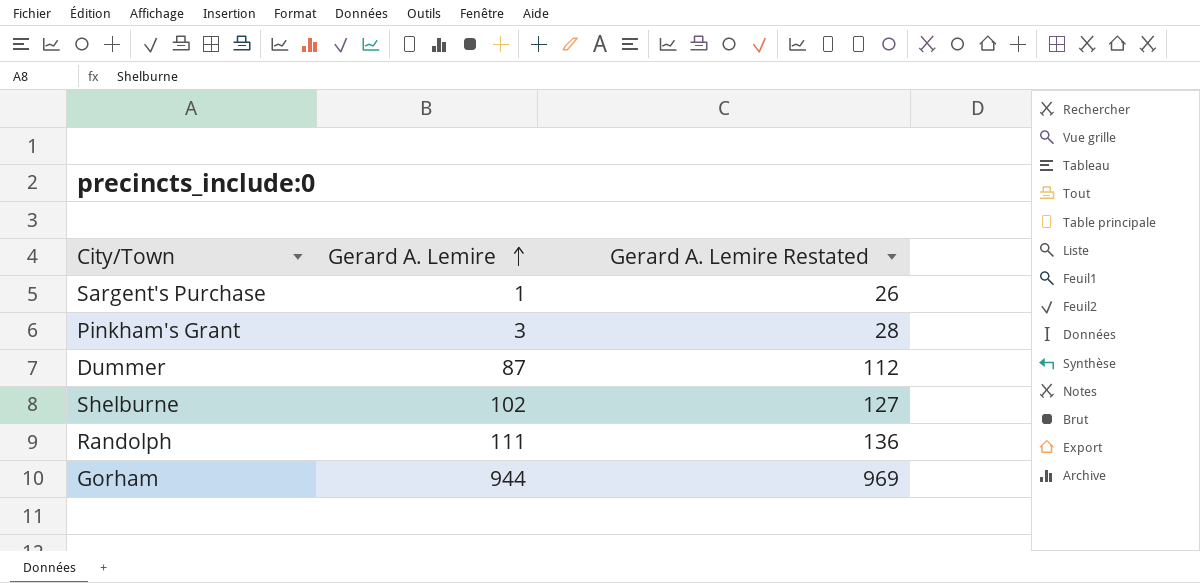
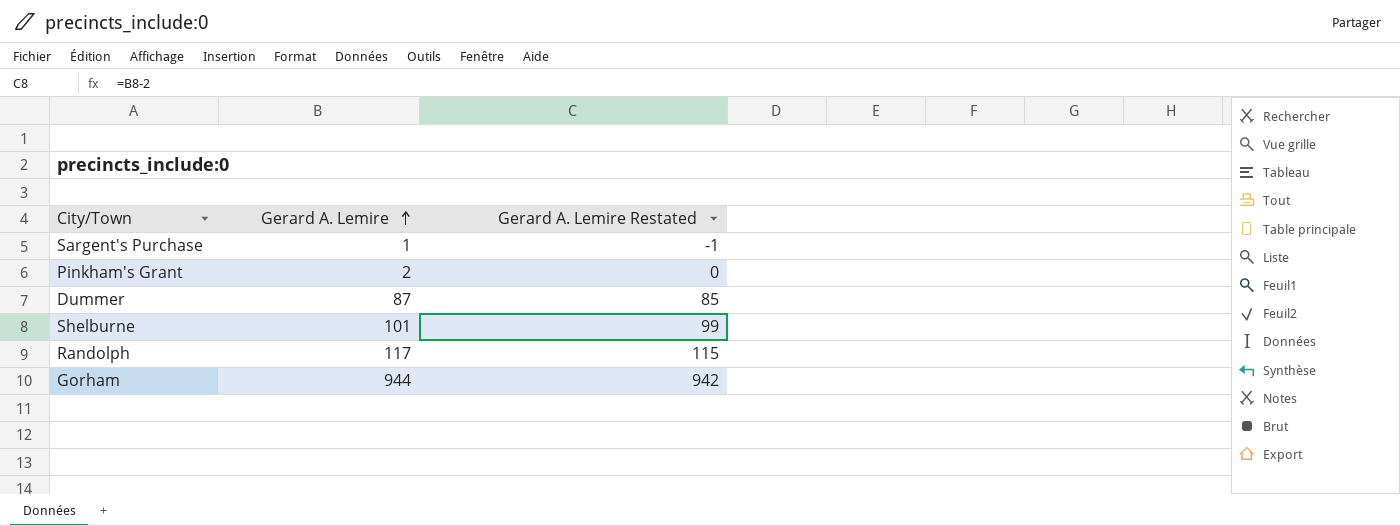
column Gerard A. Lemire Restated | formula: [Gerard A. Lemire] + 25 -> [Gerard A. Lemire] - 2
Pinkham's Grant | Gerard A. Lemire: 3 -> 2
Shelburne | Gerard A. Lemire: 102 -> 101
Randolph | Gerard A. Lemire: 111 -> 117

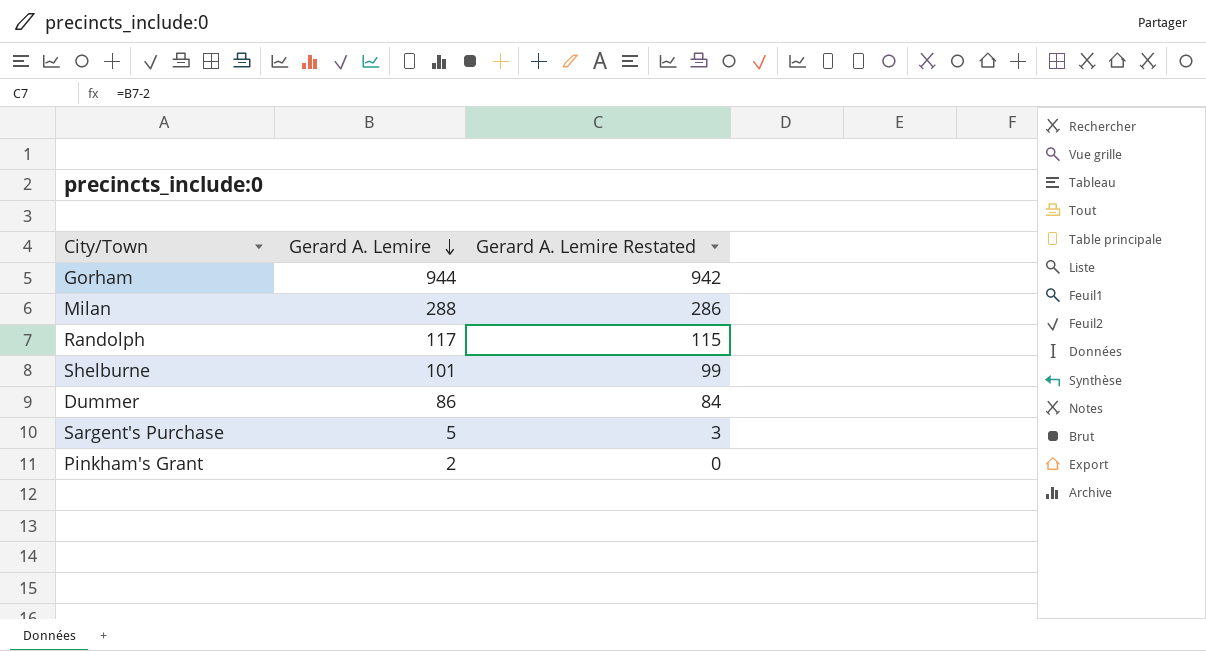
row order: Gerard A. Lemire ascending -> Gerard A. Lemire descending
row Milan: none -> 288 | 286
Dummer | Gerard A. Lemire: 87 -> 86
Dummer | Gerard A. Lemire Restated: 85 -> 84
Sargent's Purchase | Gerard A. Lemire: 1 -> 5
Sargent's Purchase | Gerard A. Lemire Restated: -1 -> 3

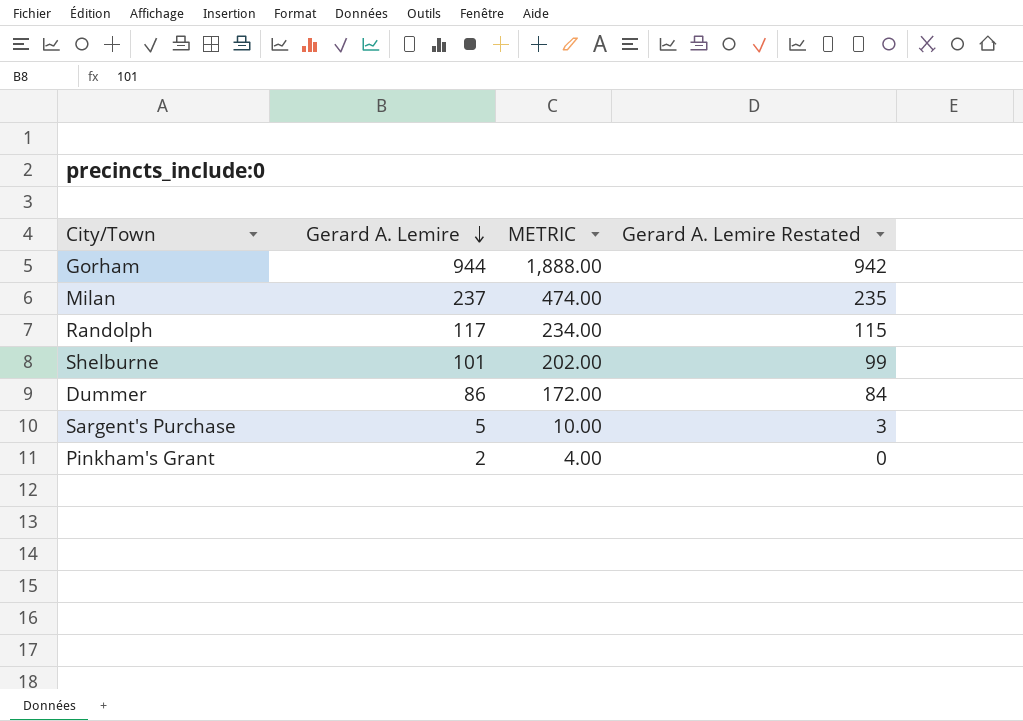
column METRIC | formula: none -> [Gerard A. Lemire] * 2
Milan | Gerard A. Lemire: 288 -> 237
Milan | Gerard A. Lemire Restated: 286 -> 235

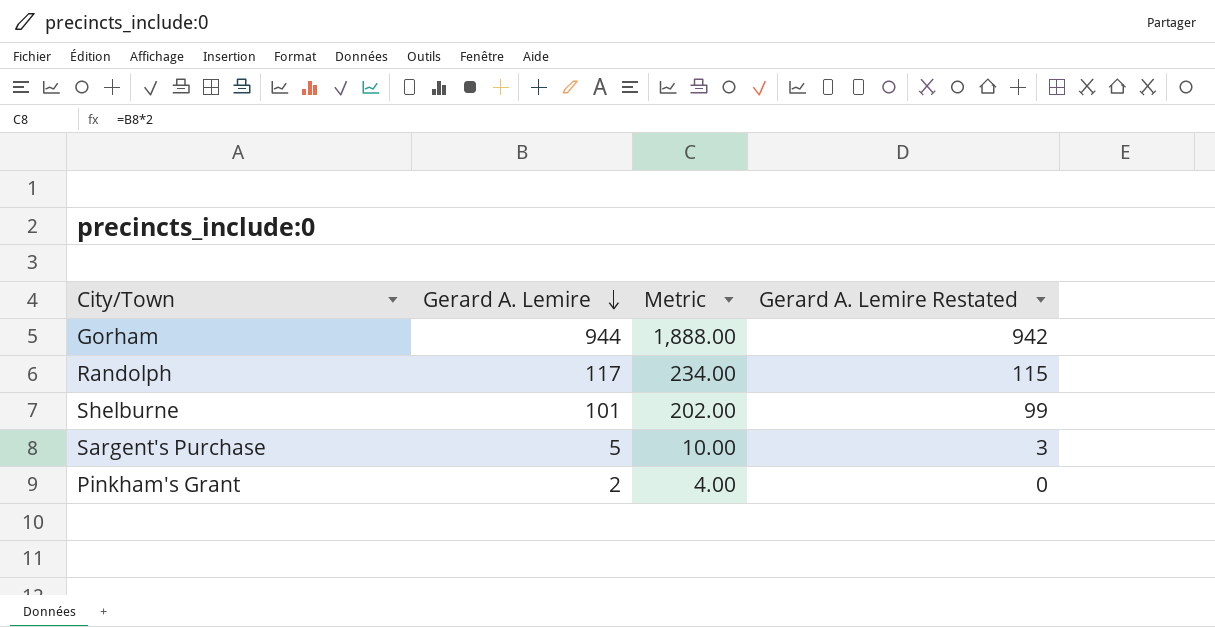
column name: METRIC -> Metric
row Milan: 237 | 474.00 | 235 -> none
row Dummer: 86 | 172.00 | 84 -> none

